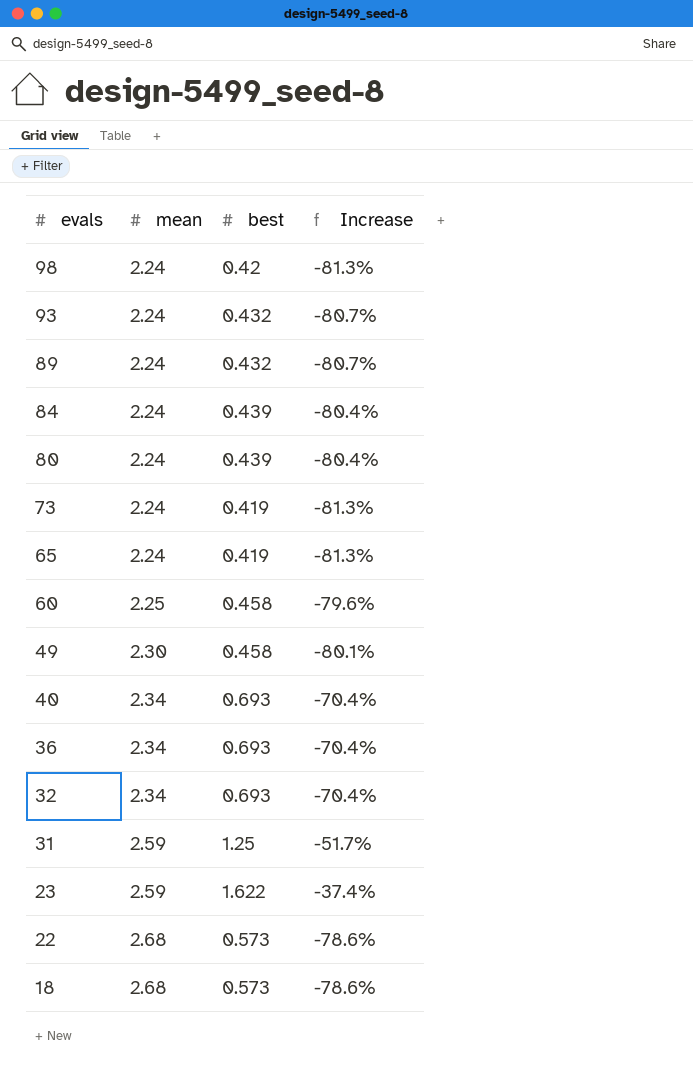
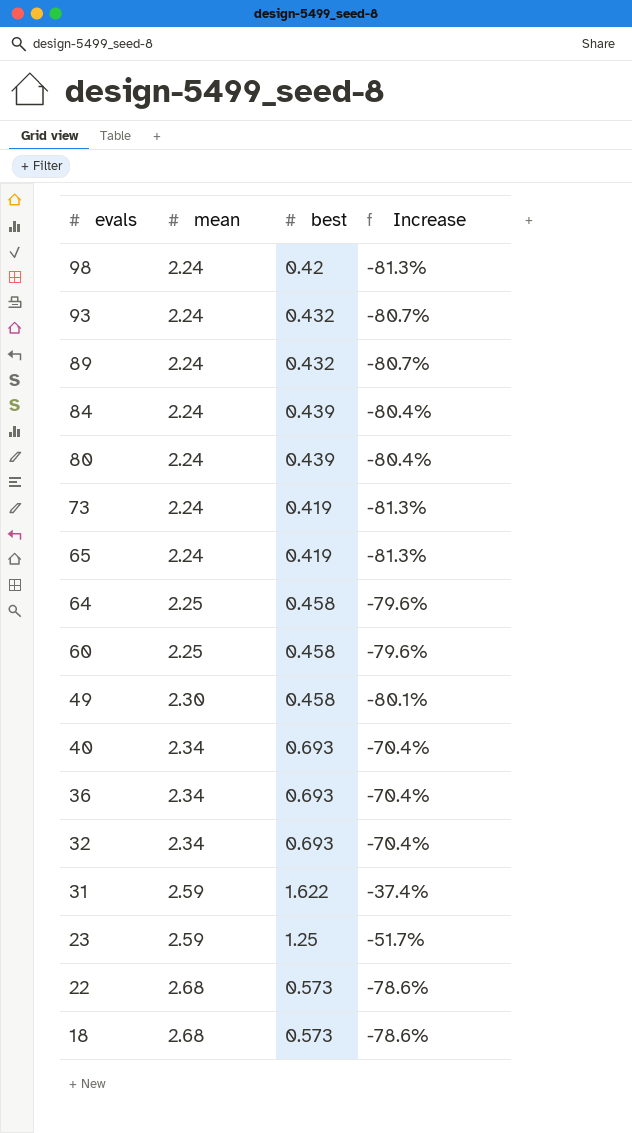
row 64: none -> 2.25 | 0.458 | -79.6%
31 | best: 1.25 -> 1.622
31 | Increase: -51.7% -> -37.4%
23 | best: 1.622 -> 1.25
23 | Increase: -37.4% -> -51.7%

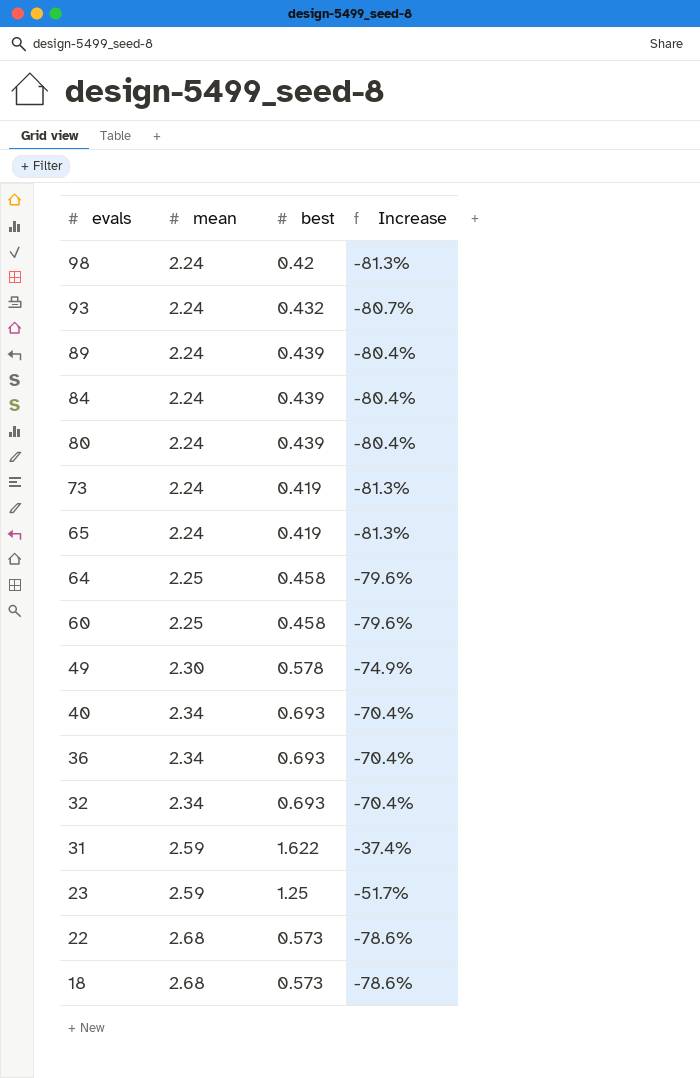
89 | best: 0.432 -> 0.439
89 | Increase: -80.7% -> -80.4%
49 | best: 0.458 -> 0.578
49 | Increase: -80.1% -> -74.9%

